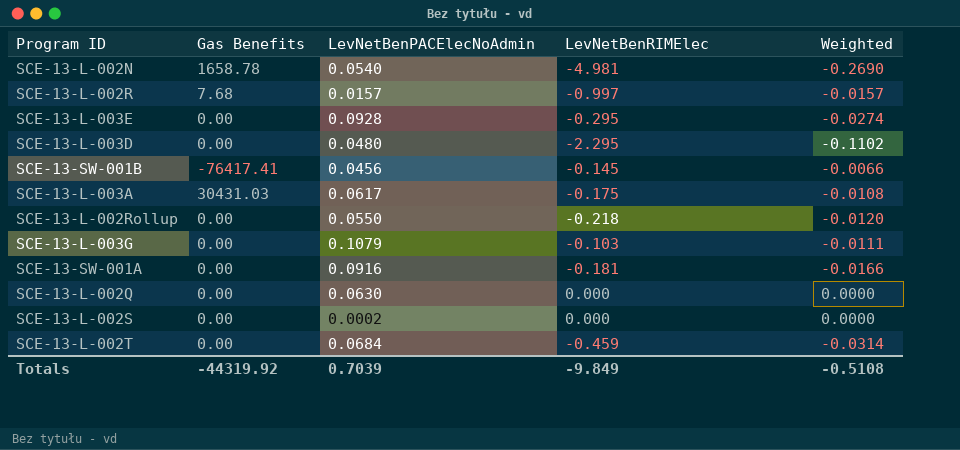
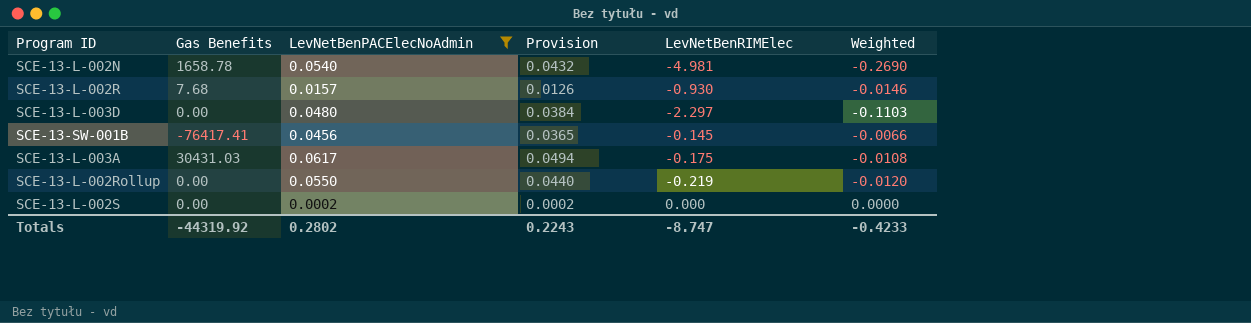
filter: none -> LevNetBenPACElecNoAdmin <= 0.0617
column Provision | formula: none -> [LevNetBenPACElecNoAdmin] * 0.8
SCE-13-L-002R | LevNetBenRIMElec: -0.997 -> -0.930
SCE-13-L-002R | Weighted: -0.0157 -> -0.0146
SCE-13-L-003D | LevNetBenRIMElec: -2.295 -> -2.297
SCE-13-L-003D | Weighted: -0.1102 -> -0.1103
SCE-13-L-002Rollup | LevNetBenRIMElec: -0.218 -> -0.219
Totals | LevNetBenPACElecNoAdmin: 0.7039 -> 0.2802
Totals | LevNetBenRIMElec: -9.849 -> -8.747
Totals | Weighted: -0.5108 -> -0.4233

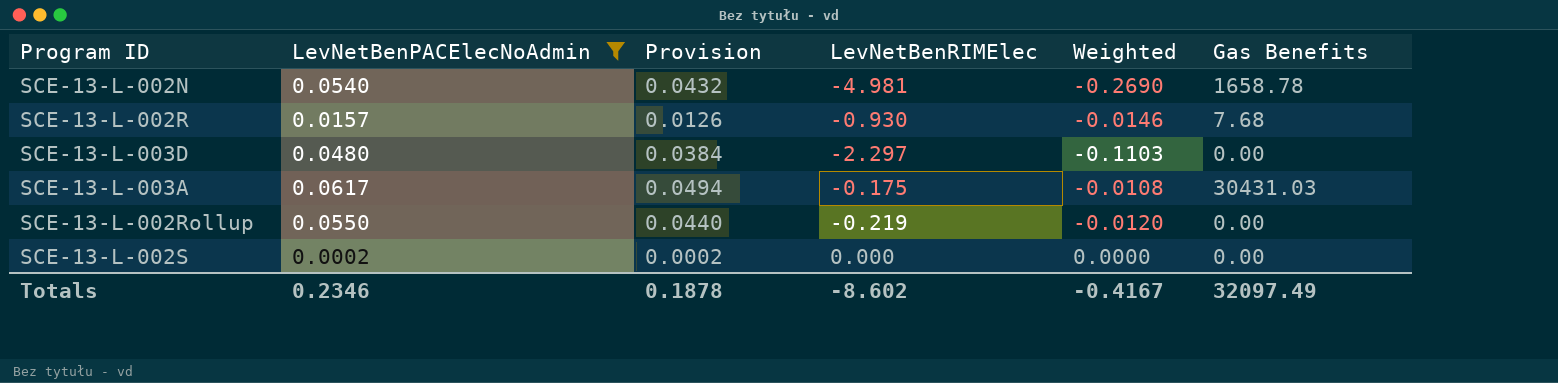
column Gas Benefits | position: 2 -> 6
row SCE-13-SW-001B: -76417.41 | 0.0456 | 0.0365 | -0.145 | -0.0066 -> none
Totals | LevNetBenPACElecNoAdmin: 0.2802 -> 0.2346
Totals | Provision: 0.2243 -> 0.1878
Totals | LevNetBenRIMElec: -8.747 -> -8.602
Totals | Weighted: -0.4233 -> -0.4167
Totals | Gas Benefits: -44319.92 -> 32097.49

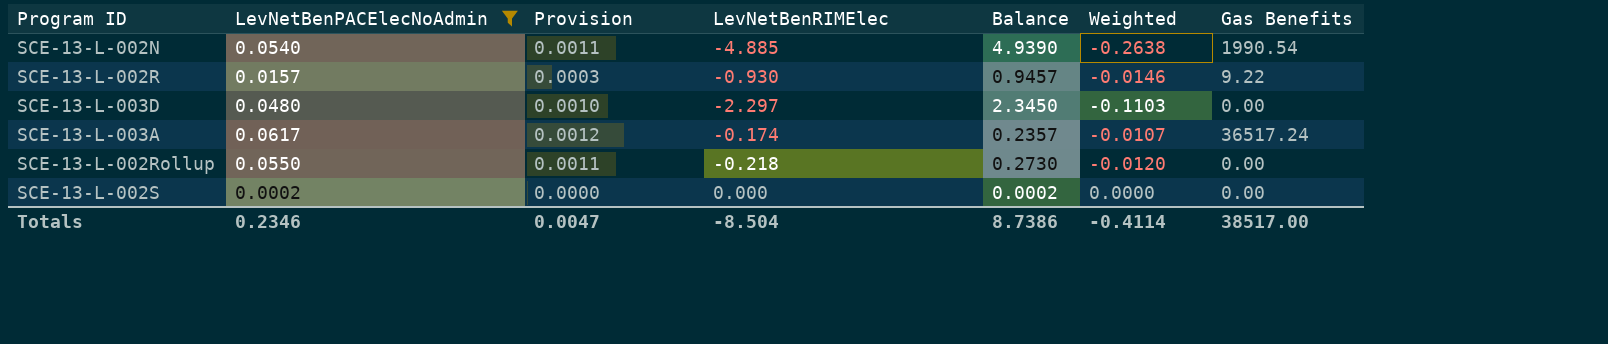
column Provision | formula: [LevNetBenPACElecNoAdmin] * 0.8 -> [LevNetBenPACElecNoAdmin] * 0.02
column Balance | formula: none -> [LevNetBenPACElecNoAdmin] - [LevNetBenRIMElec]
SCE-13-L-002N | LevNetBenRIMElec: -4.981 -> -4.885
SCE-13-L-002N | Weighted: -0.2690 -> -0.2638
SCE-13-L-002N | Gas Benefits: 1658.78 -> 1990.54
SCE-13-L-002R | Gas Benefits: 7.68 -> 9.22
SCE-13-L-003A | LevNetBenRIMElec: -0.175 -> -0.174
SCE-13-L-003A | Weighted: -0.0108 -> -0.0107
SCE-13-L-003A | Gas Benefits: 30431.03 -> 36517.24
SCE-13-L-002Rollup | LevNetBenRIMElec: -0.219 -> -0.218
Totals | Provision: 0.1878 -> 0.0047
Totals | LevNetBenRIMElec: -8.602 -> -8.504
Totals | Weighted: -0.4167 -> -0.4114
Totals | Gas Benefits: 32097.49 -> 38517.00

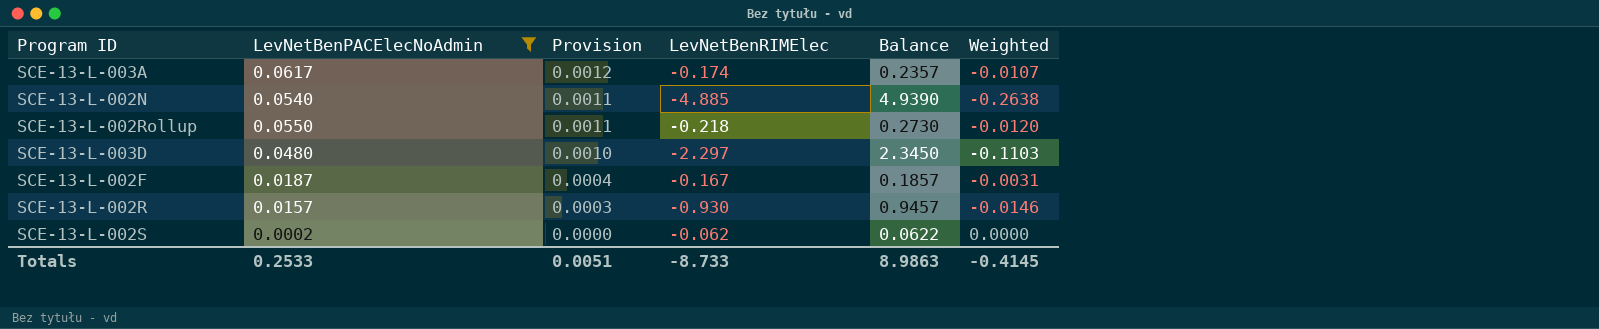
row order: none -> Provision descending
column Gas Benefits | position: 7 -> none
row SCE-13-L-002F: none -> 0.0187 | 0.0004 | -0.167 | 0.1857 | -0.0031
SCE-13-L-002S | LevNetBenRIMElec: 0.000 -> -0.062
SCE-13-L-002S | Balance: 0.0002 -> 0.0622
Totals | LevNetBenPACElecNoAdmin: 0.2346 -> 0.2533
Totals | Provision: 0.0047 -> 0.0051
Totals | LevNetBenRIMElec: -8.504 -> -8.733
Totals | Balance: 8.7386 -> 8.9863
Totals | Weighted: -0.4114 -> -0.4145

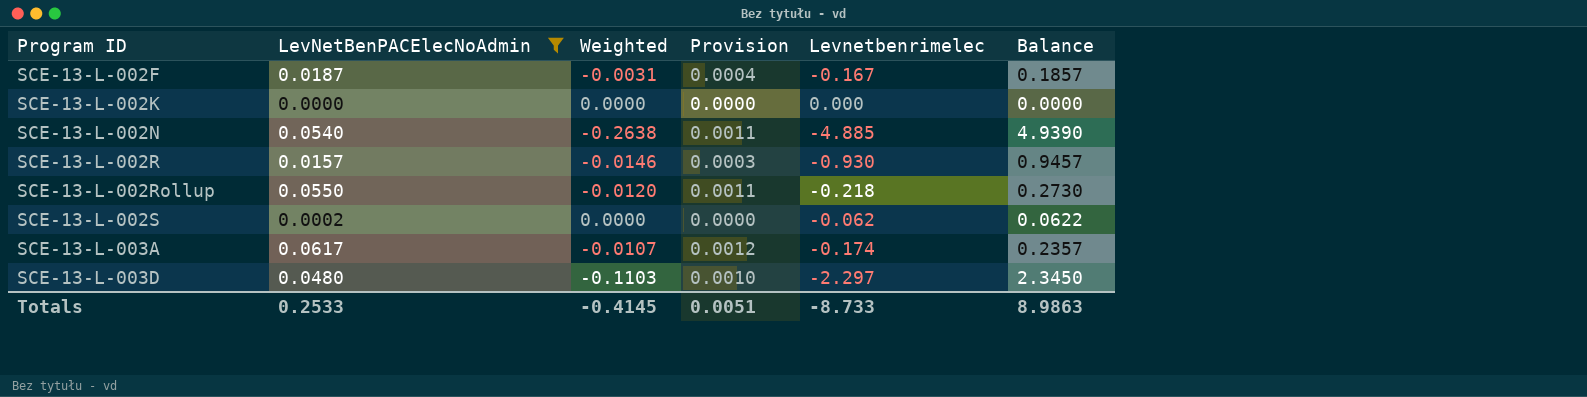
row order: Provision descending -> Program ID ascending
column Weighted | position: 6 -> 3
column name: LevNetBenRIMElec -> Levnetbenrimelec
row SCE-13-L-002K: none -> 0.0000 | 0.0000 | 0.0000 | 0.000 | 0.0000

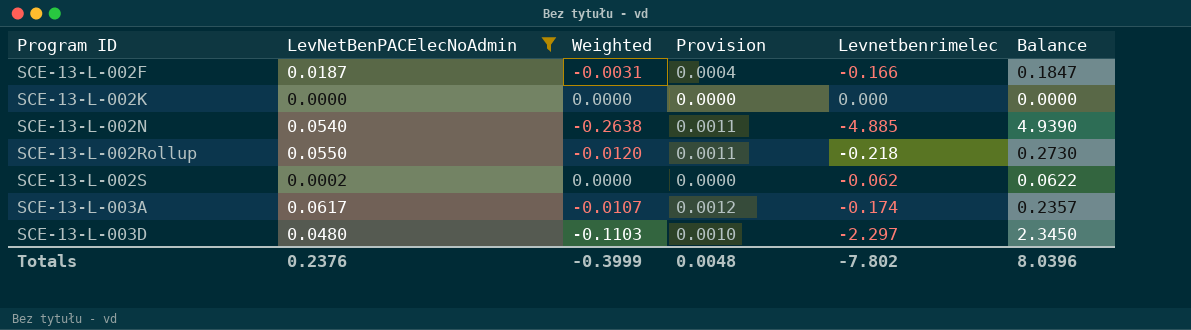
row SCE-13-L-002R: 0.0157 | -0.0146 | 0.0003 | -0.930 | 0.9457 -> none
SCE-13-L-002F | Levnetbenrimelec: -0.167 -> -0.166
SCE-13-L-002F | Balance: 0.1857 -> 0.1847
Totals | LevNetBenPACElecNoAdmin: 0.2533 -> 0.2376
Totals | Weighted: -0.4145 -> -0.3999
Totals | Provision: 0.0051 -> 0.0048
Totals | Levnetbenrimelec: -8.733 -> -7.802
Totals | Balance: 8.9863 -> 8.0396

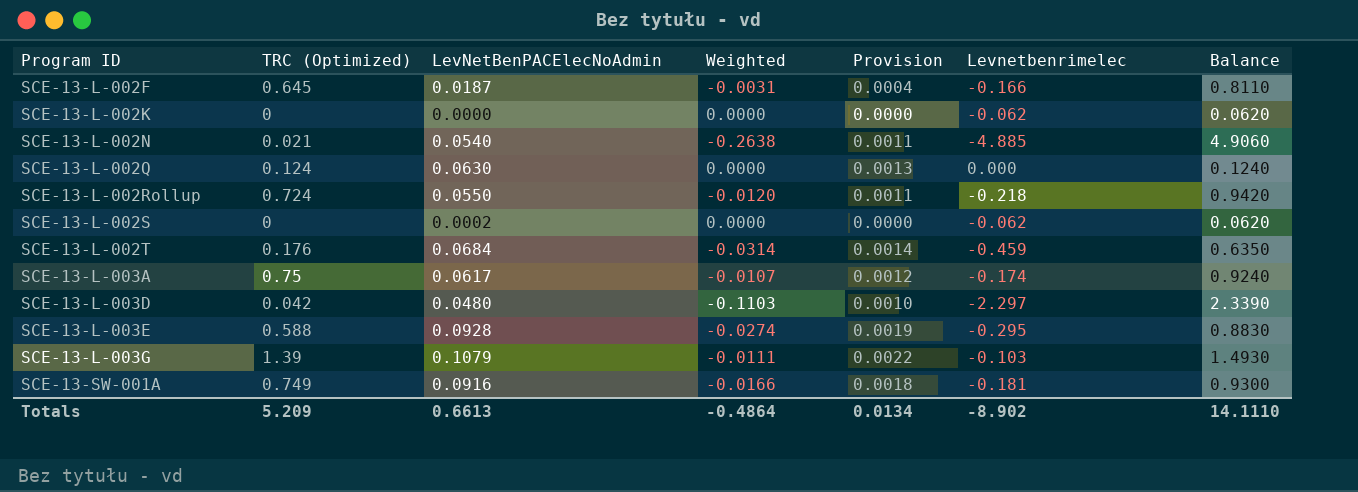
filter: LevNetBenPACElecNoAdmin <= 0.0617 -> none
column TRC (Optimized) | position: none -> 2
column Balance | formula: [LevNetBenPACElecNoAdmin] - [Levnetbenrimelec] -> [TRC (Optimized)] - [Levnetbenrimelec]
SCE-13-L-002K | Levnetbenrimelec: 0.000 -> -0.062
Totals | LevNetBenPACElecNoAdmin: 0.2376 -> 0.6613
Totals | Weighted: -0.3999 -> -0.4864
Totals | Provision: 0.0048 -> 0.0134
Totals | Levnetbenrimelec: -7.802 -> -8.902
Totals | Balance: 8.0396 -> 14.1110

